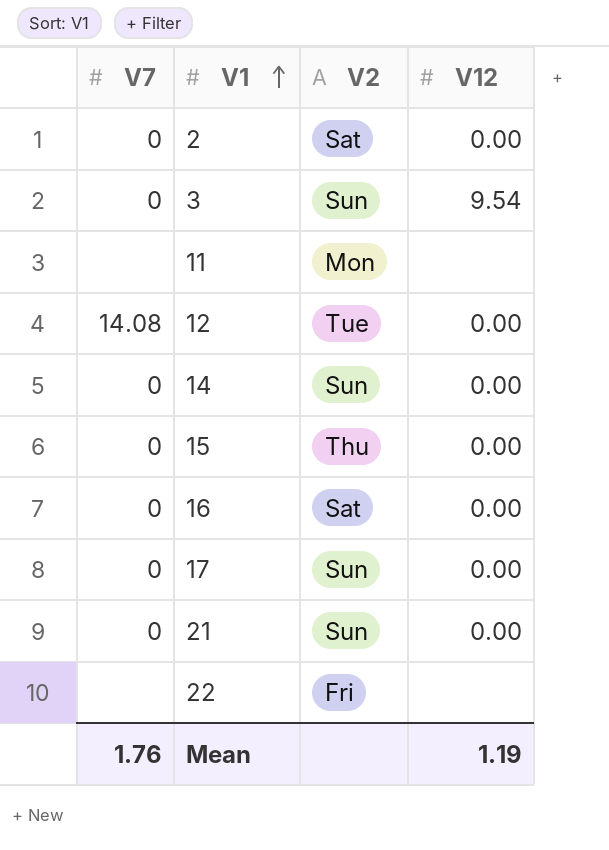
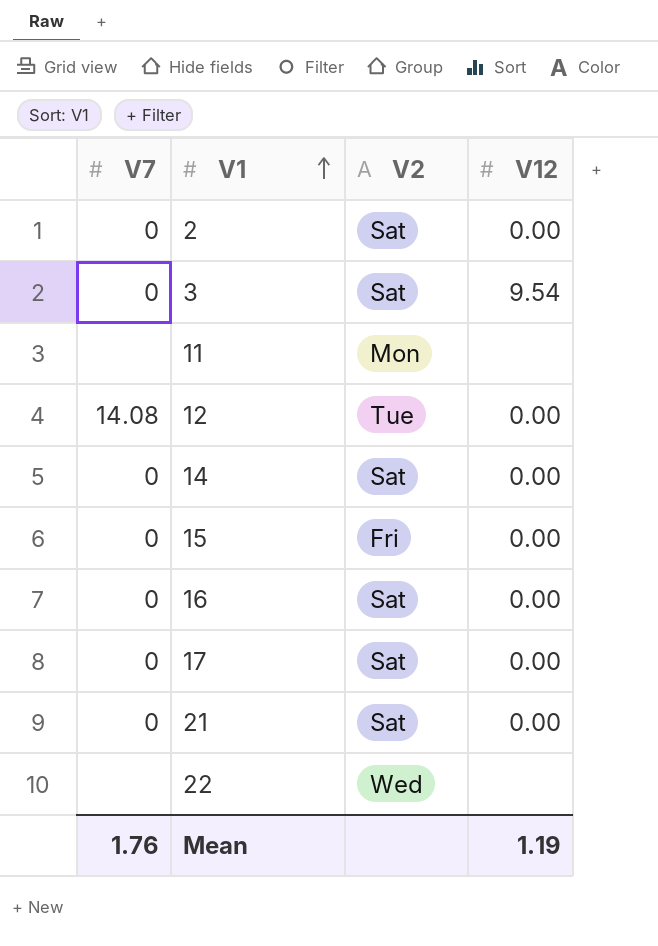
3 | V2: Sun -> Sat
14 | V2: Sun -> Sat
15 | V2: Thu -> Fri
17 | V2: Sun -> Sat
21 | V2: Sun -> Sat
22 | V2: Fri -> Wed

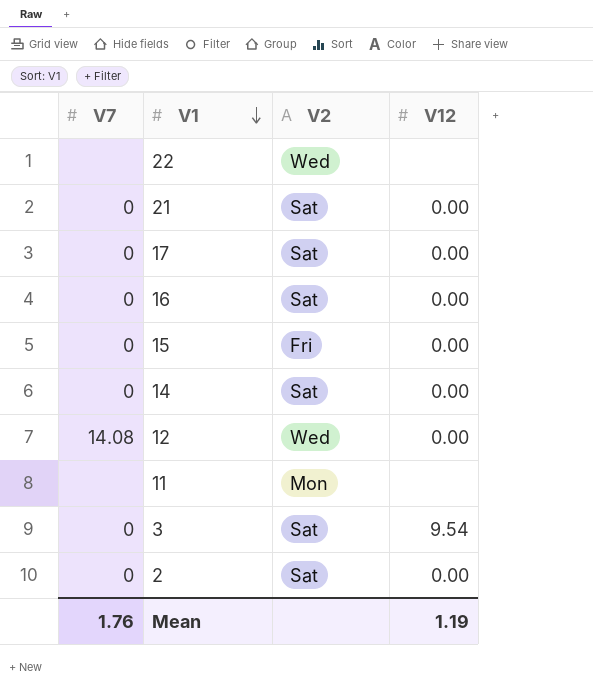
row order: V1 ascending -> V1 descending
12 | V2: Tue -> Wed

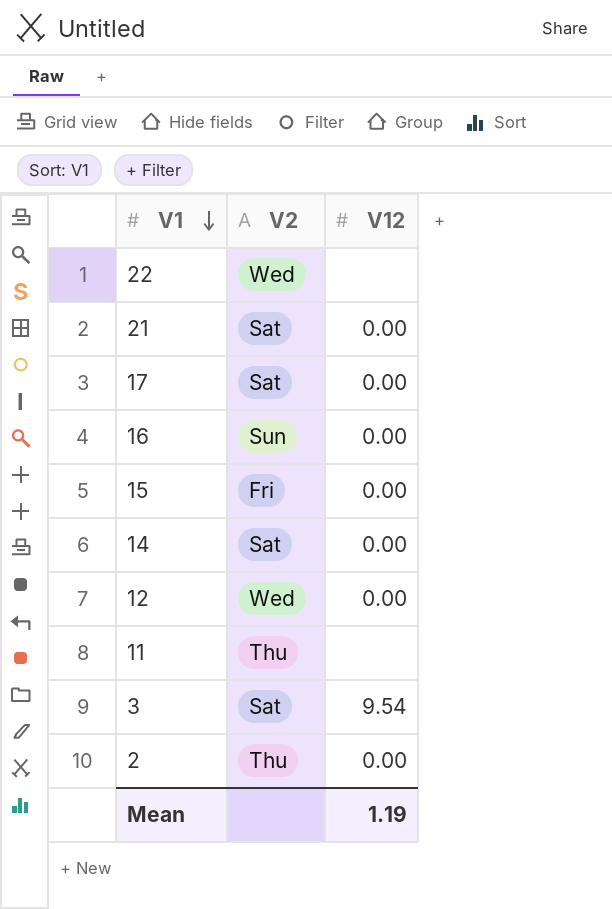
column V7 | position: 1 -> none
16 | V2: Sat -> Sun
11 | V2: Mon -> Thu
2 | V2: Sat -> Thu

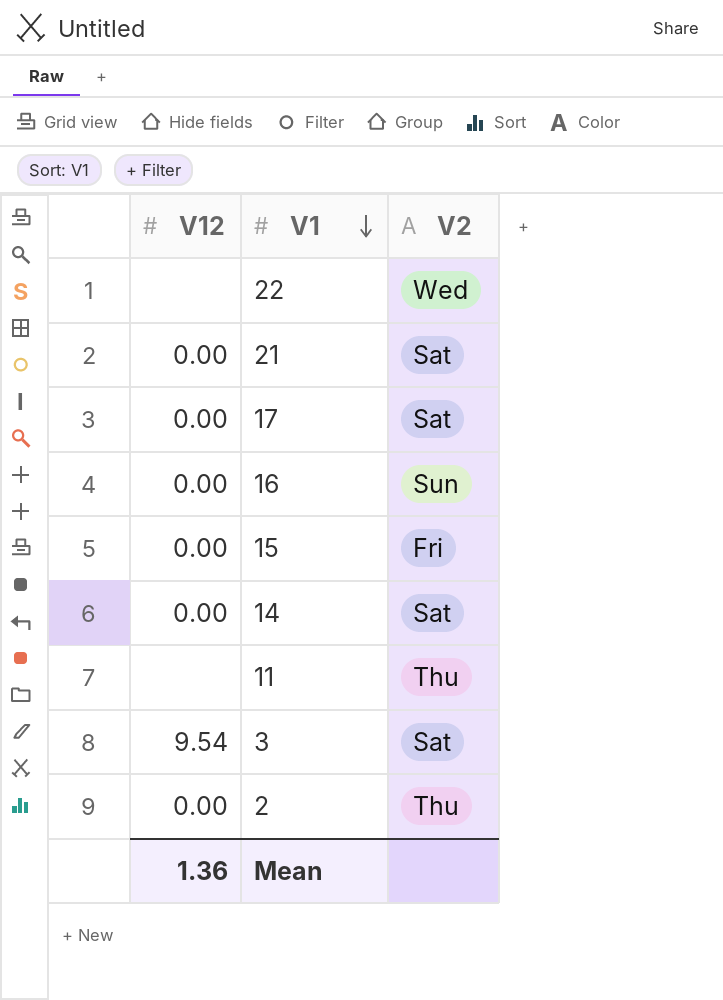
column V12 | position: 3 -> 1
row 12: Wed | 0.00 -> none
Mean | V12: 1.19 -> 1.36

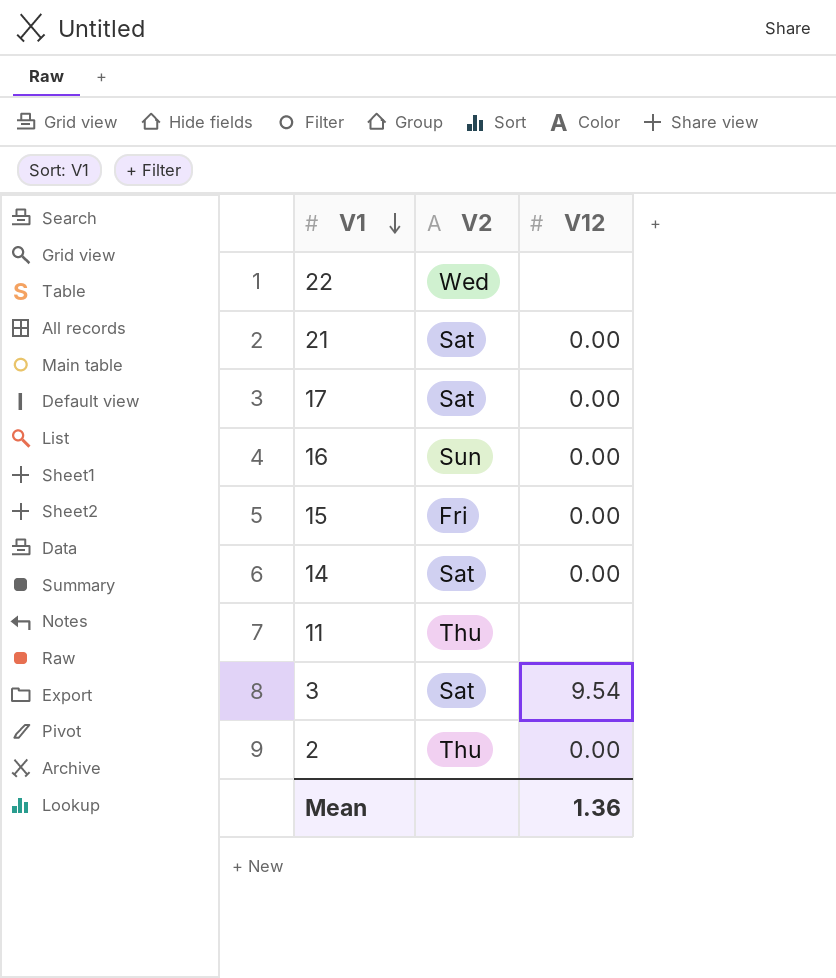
column V12 | position: 1 -> 3

